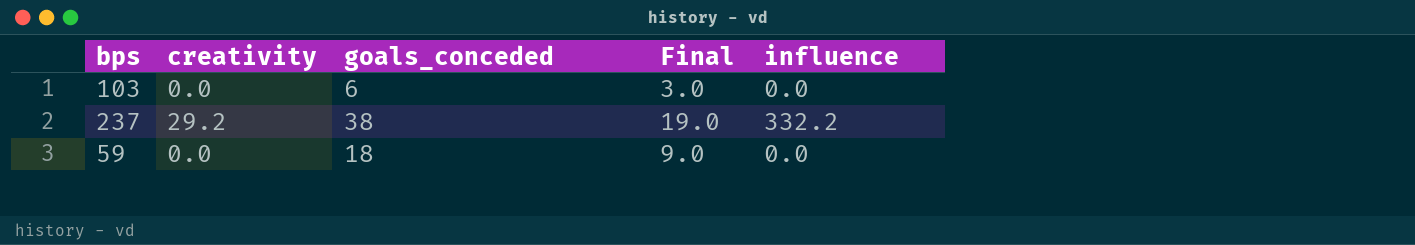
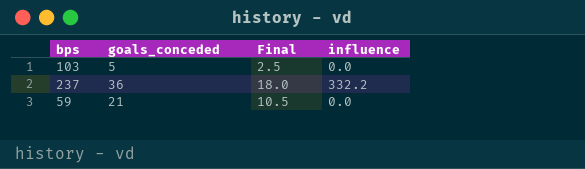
column creativity | position: 2 -> none
103 | goals_conceded: 6 -> 5
103 | Final: 3.0 -> 2.5
237 | goals_conceded: 38 -> 36
237 | Final: 19.0 -> 18.0
59 | goals_conceded: 18 -> 21
59 | Final: 9.0 -> 10.5

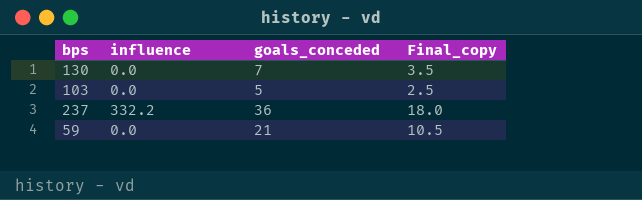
column influence | position: 4 -> 2
column name: Final -> Final_copy
row 130: none -> 0.0 | 7 | 3.5

